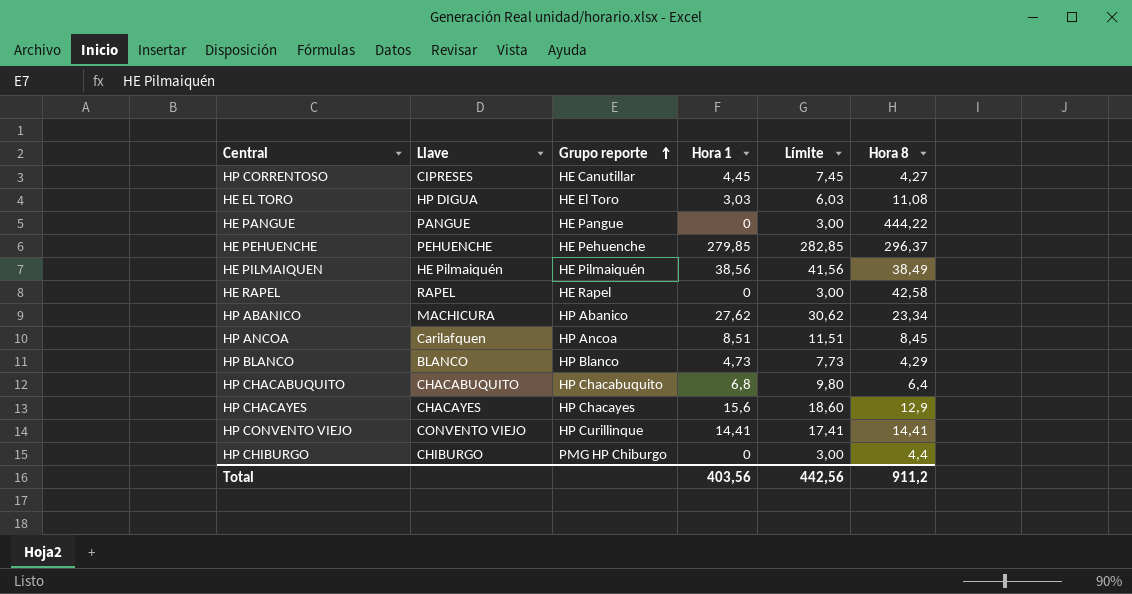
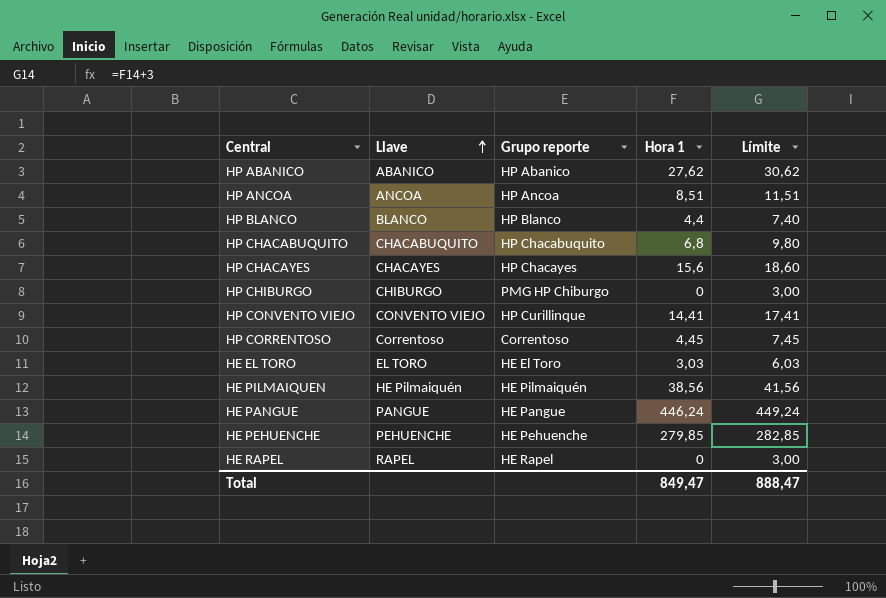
row order: Grupo reporte ascending -> Llave ascending
column Hora 8 | position: 6 -> none
HP ABANICO | Llave: MACHICURA -> ABANICO
HP ANCOA | Llave: Carilafquen -> ANCOA
HP BLANCO | Hora 1: 4,73 -> 4,4
HP BLANCO | Límite: 7,73 -> 7,40
HP CORRENTOSO | Llave: CIPRESES -> Correntoso
HP CORRENTOSO | Grupo reporte: HE Canutillar -> Correntoso
HE EL TORO | Llave: HP DIGUA -> EL TORO
HE PANGUE | Hora 1: 0 -> 446,24
HE PANGUE | Límite: 3,00 -> 449,24
Total | Hora 1: 403,56 -> 849,47
Total | Límite: 442,56 -> 888,47

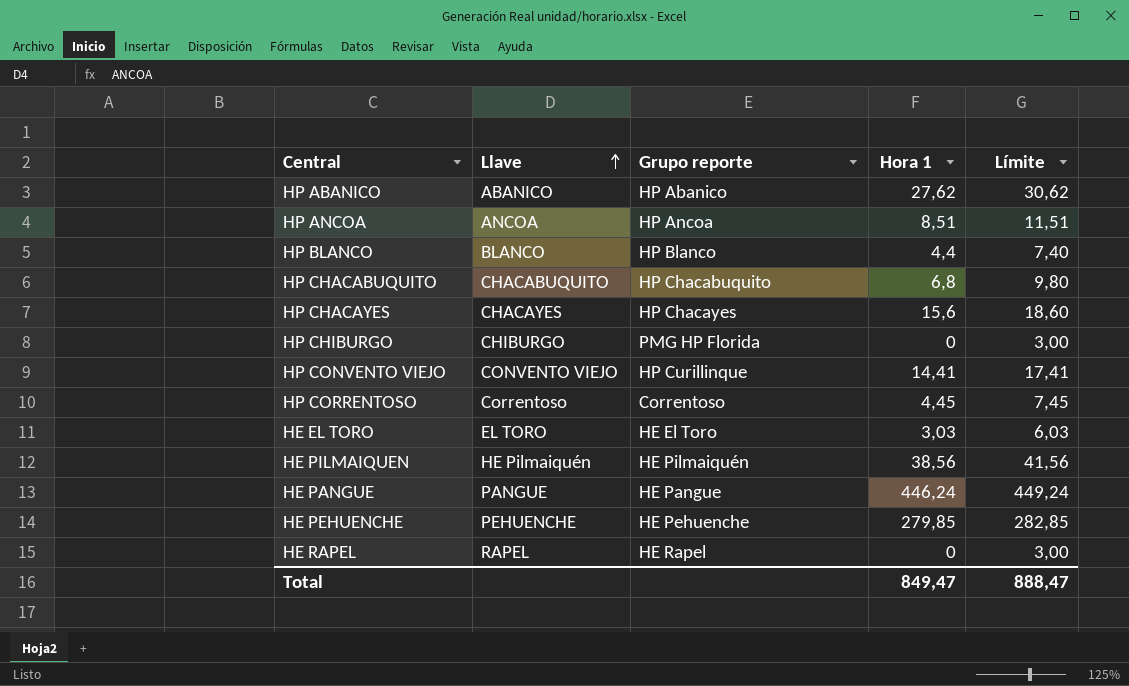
HP CHIBURGO | Grupo reporte: PMG HP Chiburgo -> PMG HP Florida

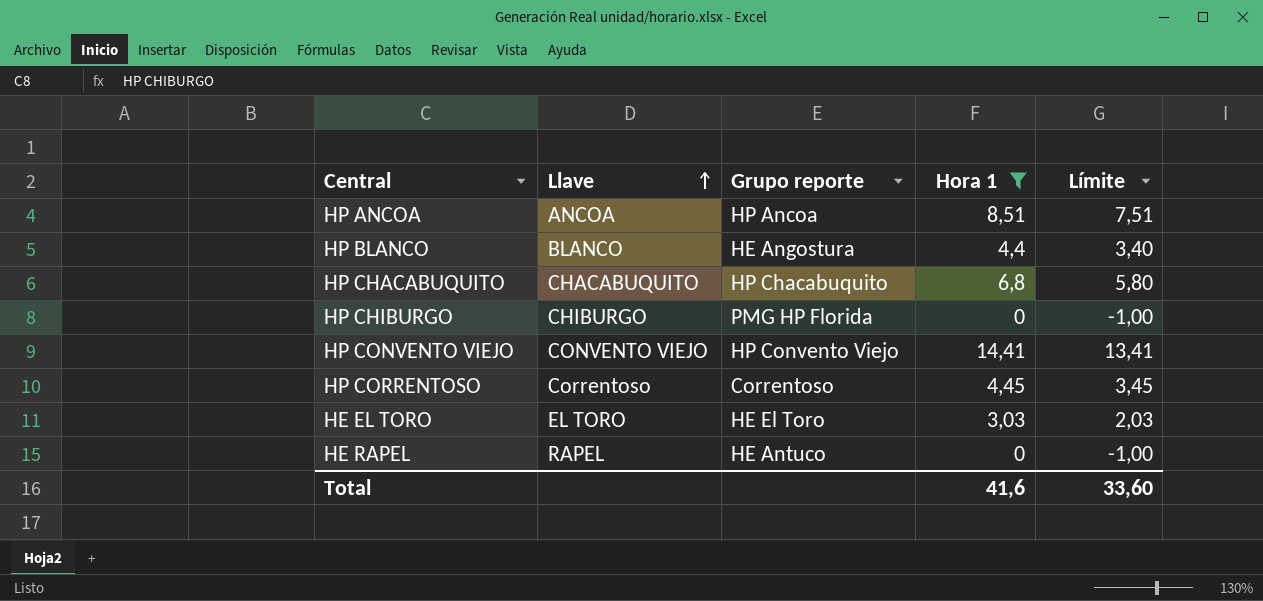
filter: none -> Hora 1 <= 14,41
column Límite | formula: [Hora 1] + 3 -> [Hora 1] - 1
HP BLANCO | Grupo reporte: HP Blanco -> HE Angostura
HP CONVENTO VIEJO | Grupo reporte: HP Curillinque -> HP Convento Viejo
HE RAPEL | Grupo reporte: HE Rapel -> HE Antuco
Total | Hora 1: 849,47 -> 41,6
Total | Límite: 888,47 -> 33,60

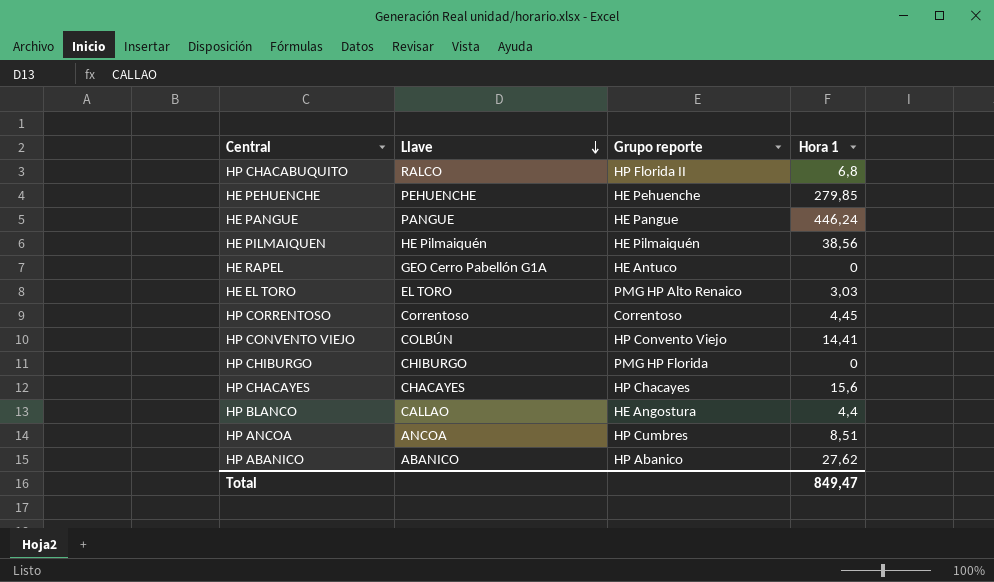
filter: Hora 1 <= 14,41 -> none
row order: Llave ascending -> Llave descending
column Límite | formula: [Hora 1] - 1 -> none
HP CHACABUQUITO | Llave: CHACABUQUITO -> RALCO
HP CHACABUQUITO | Grupo reporte: HP Chacabuquito -> HP Florida II
HE RAPEL | Llave: RAPEL -> GEO Cerro Pabellón G1A
HE EL TORO | Grupo reporte: HE El Toro -> PMG HP Alto Renaico
HP CONVENTO VIEJO | Llave: CONVENTO VIEJO -> COLBÚN
HP BLANCO | Llave: BLANCO -> CALLAO
HP ANCOA | Grupo reporte: HP Ancoa -> HP Cumbres
Total | Hora 1: 41,6 -> 849,47

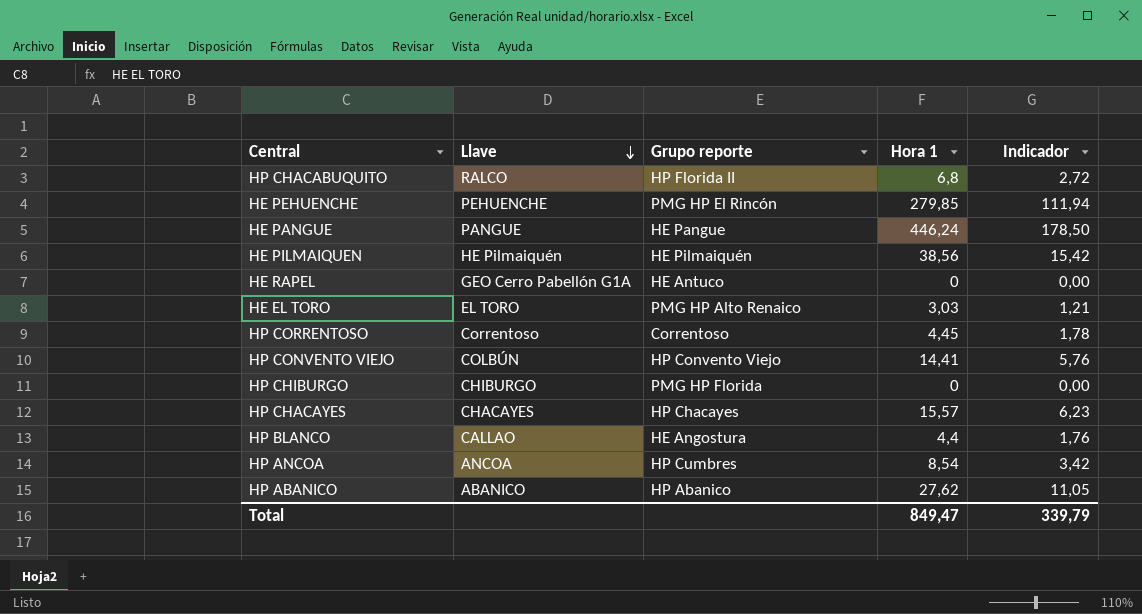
column Indicador | formula: none -> [Hora 1] * 0,4
HE PEHUENCHE | Grupo reporte: HE Pehuenche -> PMG HP El Rincón
HP CHACAYES | Hora 1: 15,6 -> 15,57
HP ANCOA | Hora 1: 8,51 -> 8,54

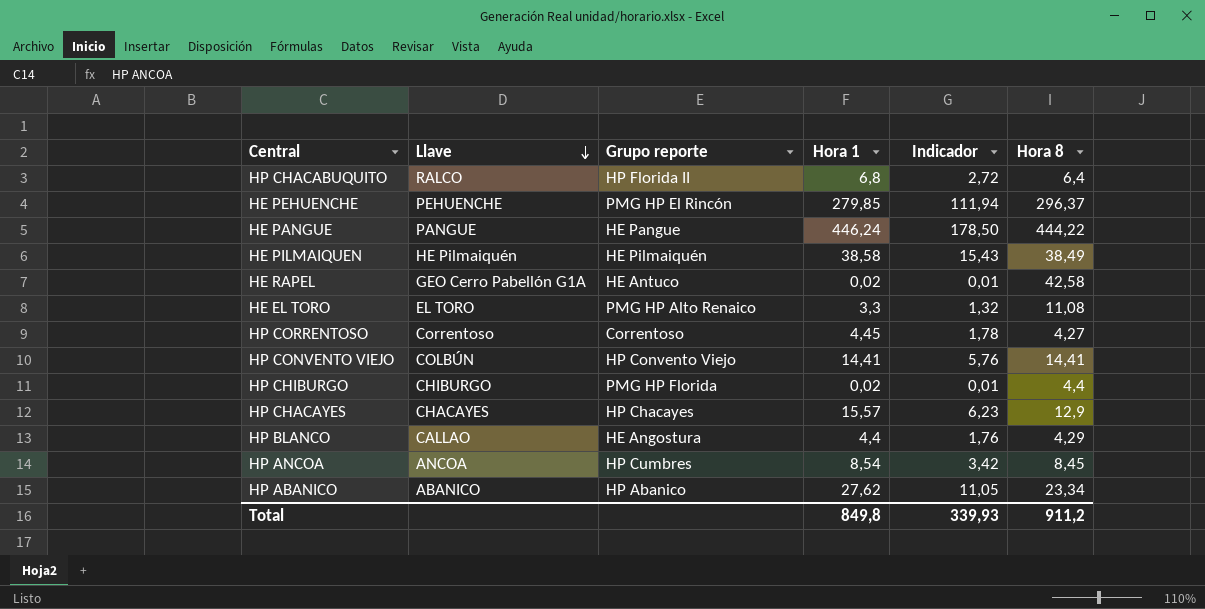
column Hora 8 | position: none -> 6
HE PILMAIQUEN | Hora 1: 38,56 -> 38,58
HE PILMAIQUEN | Indicador: 15,42 -> 15,43
HE RAPEL | Hora 1: 0 -> 0,02
HE RAPEL | Indicador: 0,00 -> 0,01
HE EL TORO | Hora 1: 3,03 -> 3,3
HE EL TORO | Indicador: 1,21 -> 1,32
HP CHIBURGO | Hora 1: 0 -> 0,02
HP CHIBURGO | Indicador: 0,00 -> 0,01
Total | Hora 1: 849,47 -> 849,8
Total | Indicador: 339,79 -> 339,93

